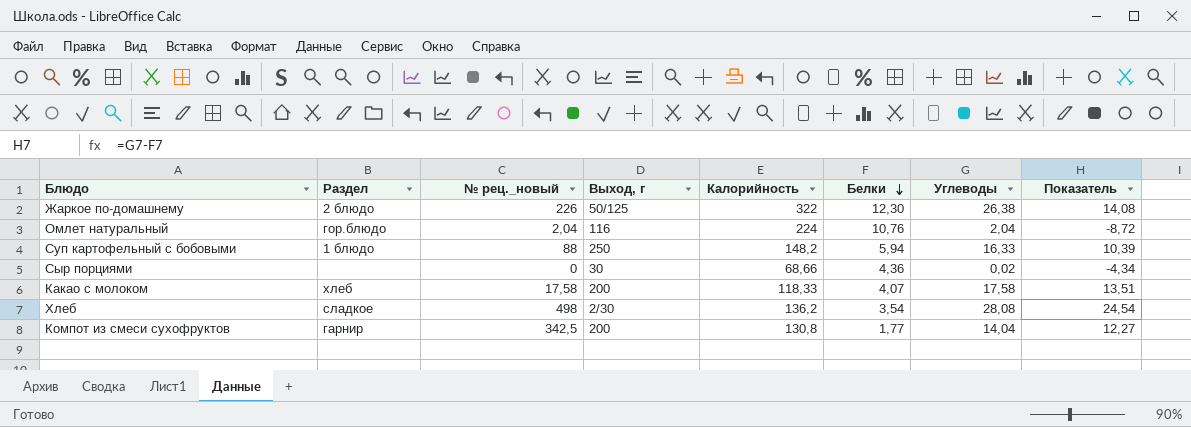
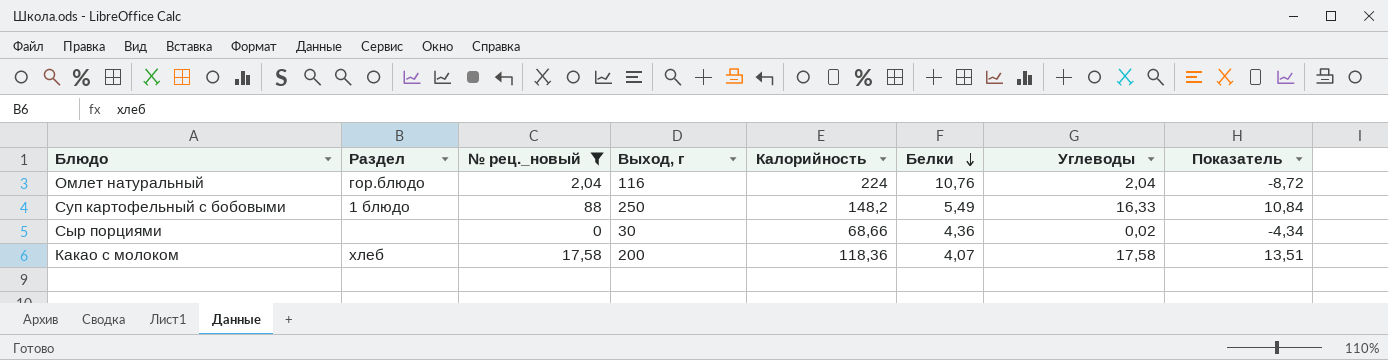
filter: none -> № рец._новый <= 88
Суп картофельный с бобовыми | Белки: 5,94 -> 5,49
Суп картофельный с бобовыми | Показатель: 10,39 -> 10,84
Какао с молоком | Калорийность: 118,33 -> 118,36

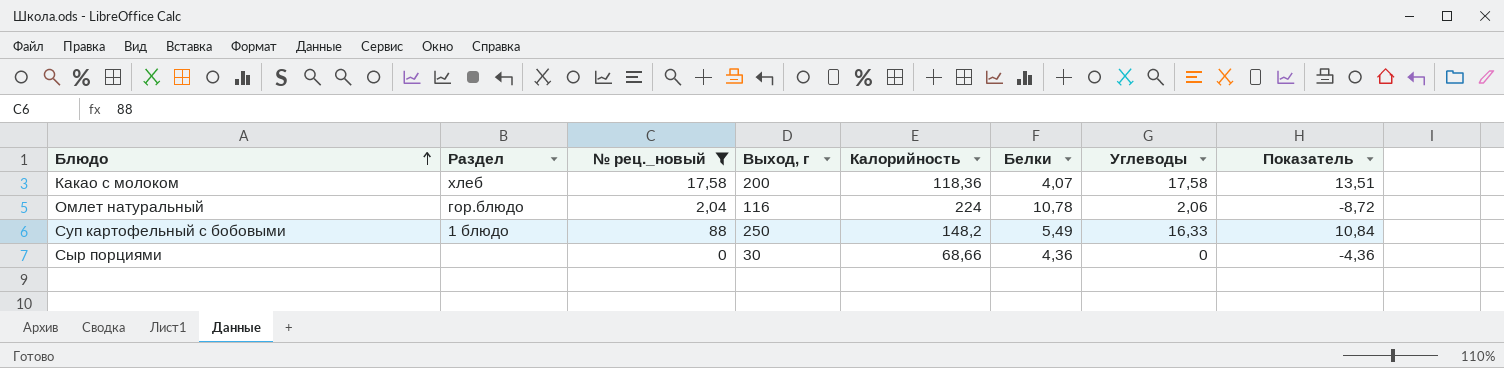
row order: Белки descending -> Блюдо ascending
Омлет натуральный | Белки: 10,76 -> 10,78
Омлет натуральный | Углеводы: 2,04 -> 2,06
Сыр порциями | Углеводы: 0,02 -> 0
Сыр порциями | Показатель: -4,34 -> -4,36

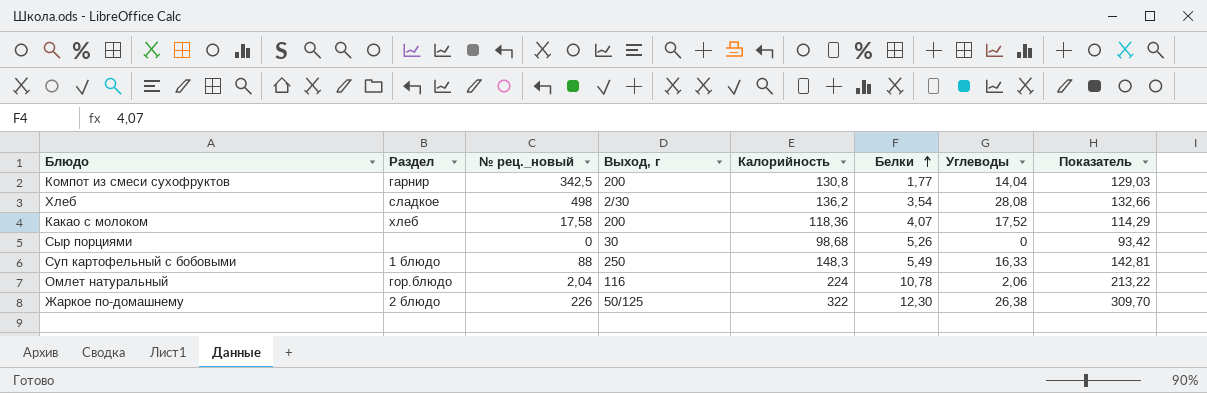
filter: № рец._новый <= 88 -> none
row order: Блюдо ascending -> Белки ascending
column Показатель | formula: [Углеводы] - [Белки] -> [Калорийность] - [Белки]
Какао с молоком | Углеводы: 17,58 -> 17,52
Сыр порциями | Калорийность: 68,66 -> 98,68
Сыр порциями | Белки: 4,36 -> 5,26
Суп картофельный с бобовыми | Калорийность: 148,2 -> 148,3

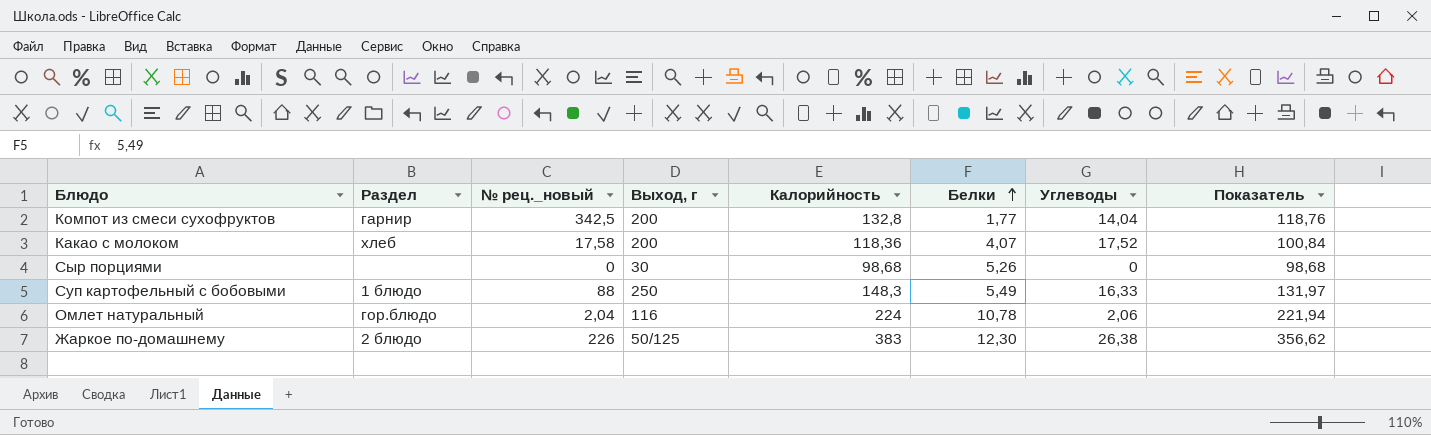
column Показатель | formula: [Калорийность] - [Белки] -> [Калорийность] - [Углеводы]
row Хлеб: сладкое | 498 | 2/30 | 136,2 | 3,54 | 28,08 | 132,66 -> none
Компот из смеси сухофруктов | Калорийность: 130,8 -> 132,8
Жаркое по-домашнему | Калорийность: 322 -> 383

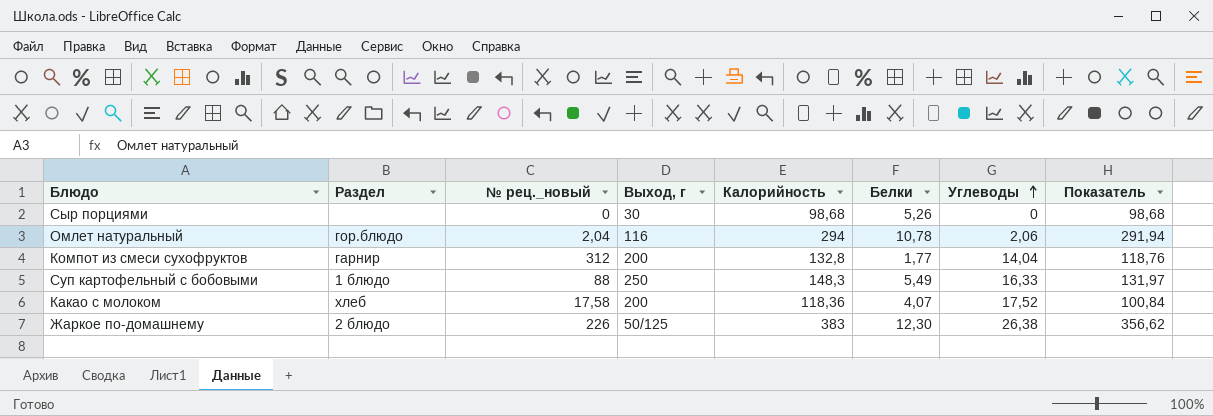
row order: Белки ascending -> Углеводы ascending
Омлет натуральный | Калорийность: 224 -> 294
Омлет натуральный | Показатель: 221,94 -> 291,94
Компот из смеси сухофруктов | № рец._новый: 342,5 -> 312

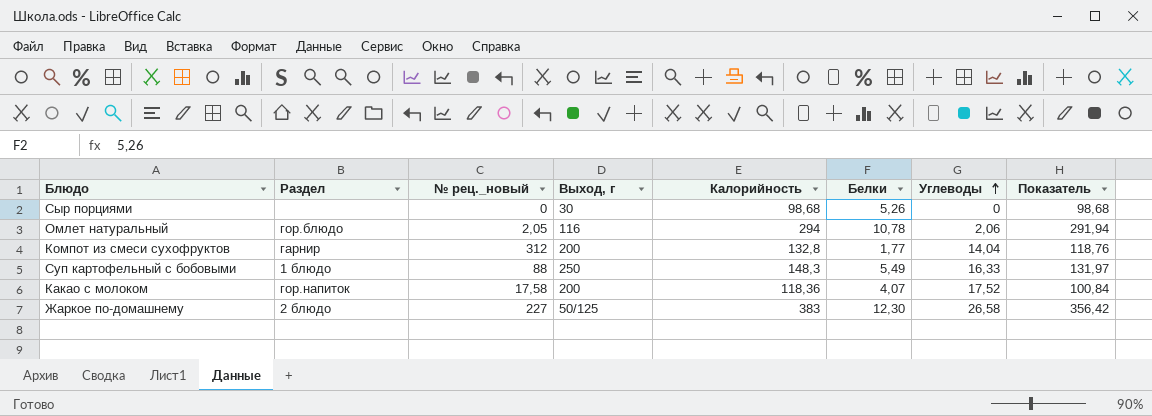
Омлет натуральный | № рец._новый: 2,04 -> 2,05
Какао с молоком | Раздел: хлеб -> гор.напиток
Жаркое по-домашнему | № рец._новый: 226 -> 227
Жаркое по-домашнему | Углеводы: 26,38 -> 26,58
Жаркое по-домашнему | Показатель: 356,62 -> 356,42

